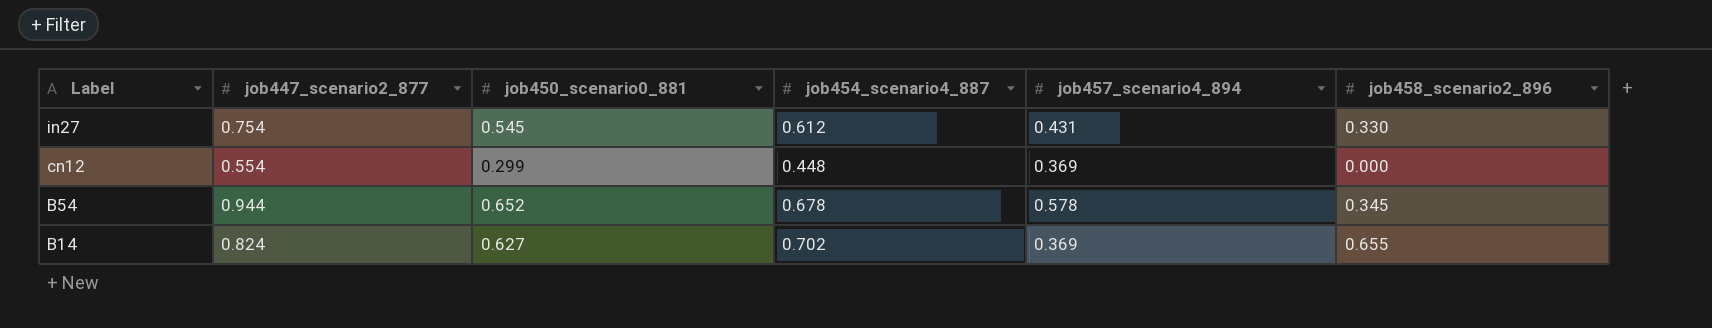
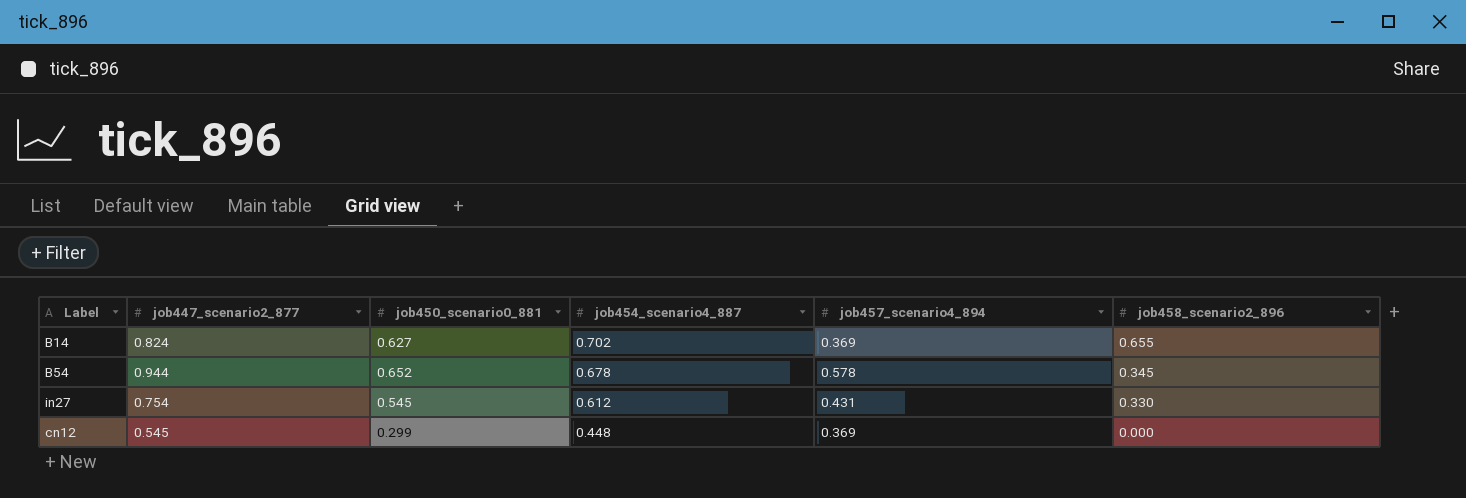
row order: Label descending -> job454_scenario4_887 descending
cn12 | job447_scenario2_877: 0.554 -> 0.545

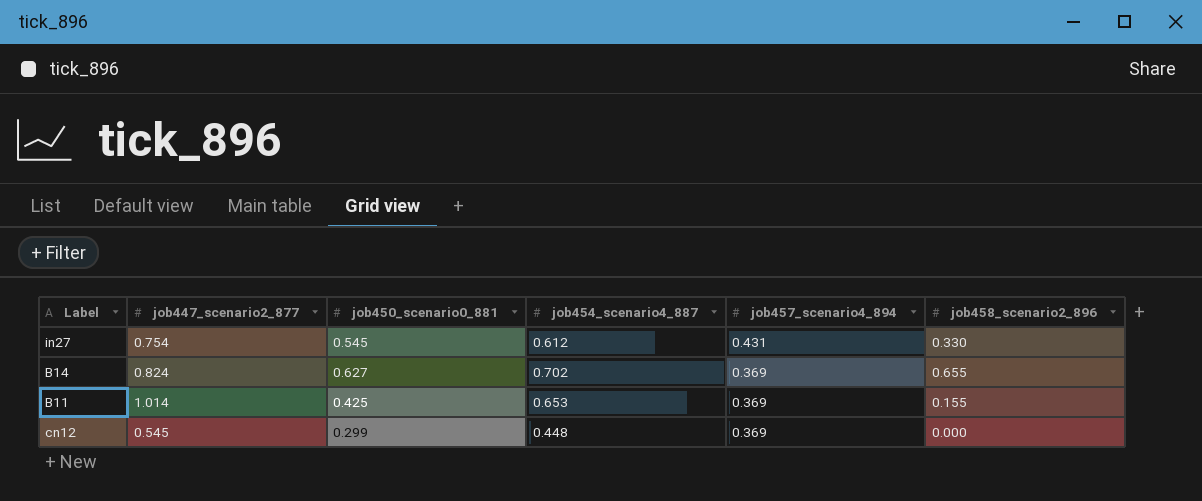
row order: job454_scenario4_887 descending -> job457_scenario4_894 descending
row B54: 0.944 | 0.652 | 0.678 | 0.578 | 0.345 -> none
row B11: none -> 1.014 | 0.425 | 0.653 | 0.369 | 0.155

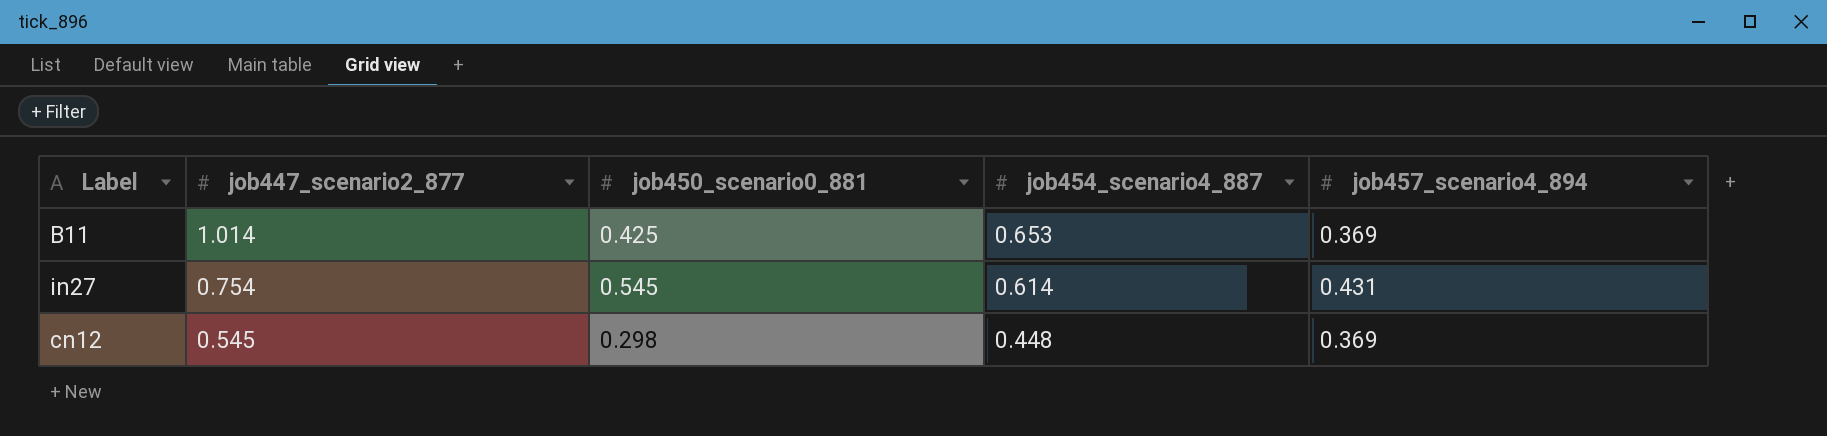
row order: job457_scenario4_894 descending -> job447_scenario2_877 descending
column job458_scenario2_896 | position: 6 -> none
row B14: 0.824 | 0.627 | 0.702 | 0.369 | 0.655 -> none
in27 | job454_scenario4_887: 0.612 -> 0.614
cn12 | job450_scenario0_881: 0.299 -> 0.298

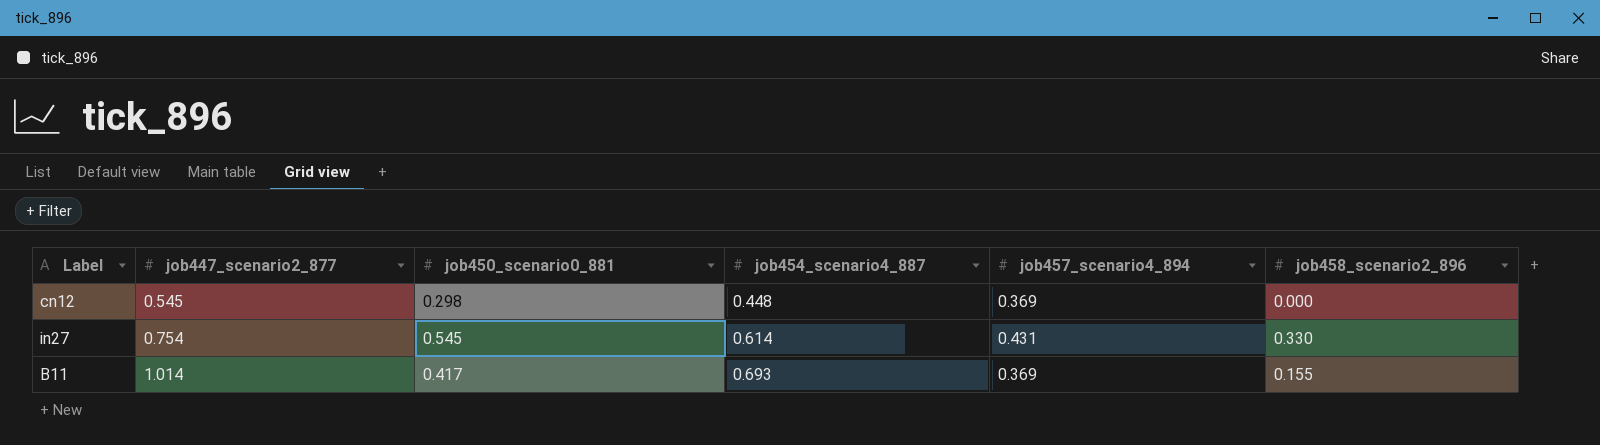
row order: job447_scenario2_877 descending -> job447_scenario2_877 ascending
column job458_scenario2_896 | position: none -> 6
B11 | job450_scenario0_881: 0.425 -> 0.417
B11 | job454_scenario4_887: 0.653 -> 0.693

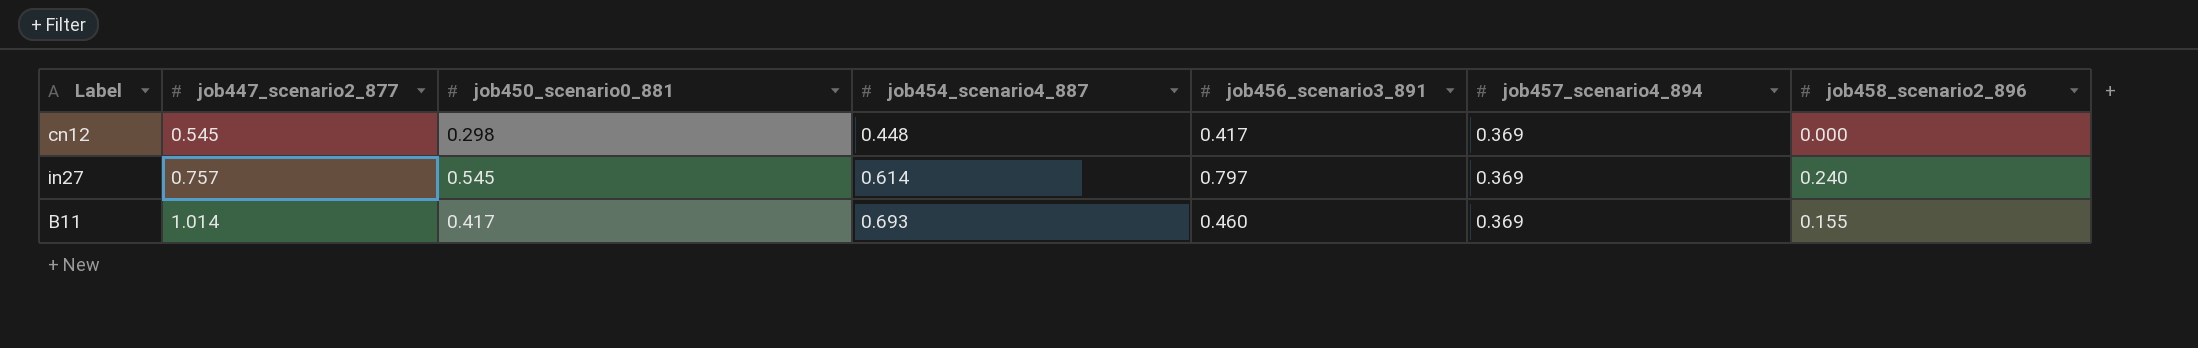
column job456_scenario3_891 | position: none -> 5
in27 | job447_scenario2_877: 0.754 -> 0.757
in27 | job457_scenario4_894: 0.431 -> 0.369
in27 | job458_scenario2_896: 0.330 -> 0.240

